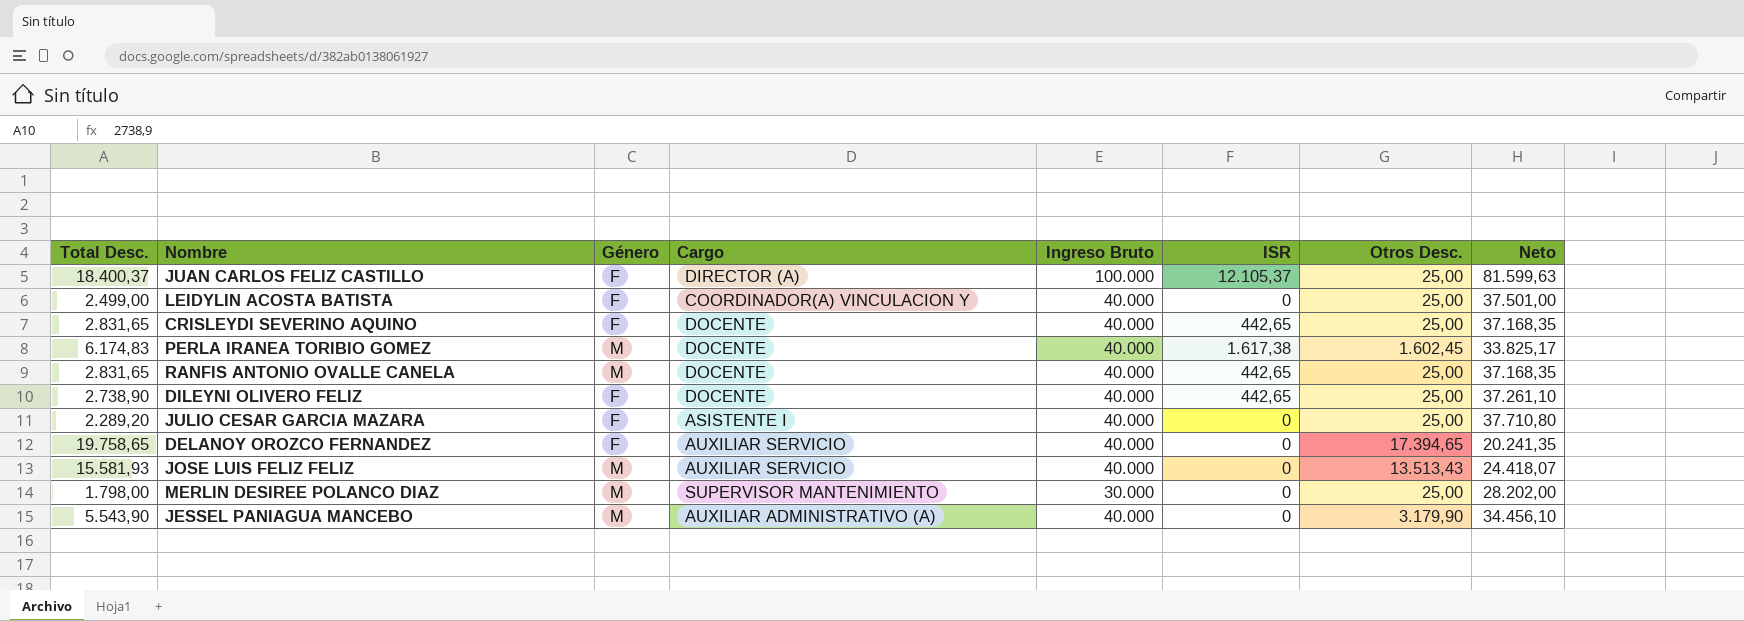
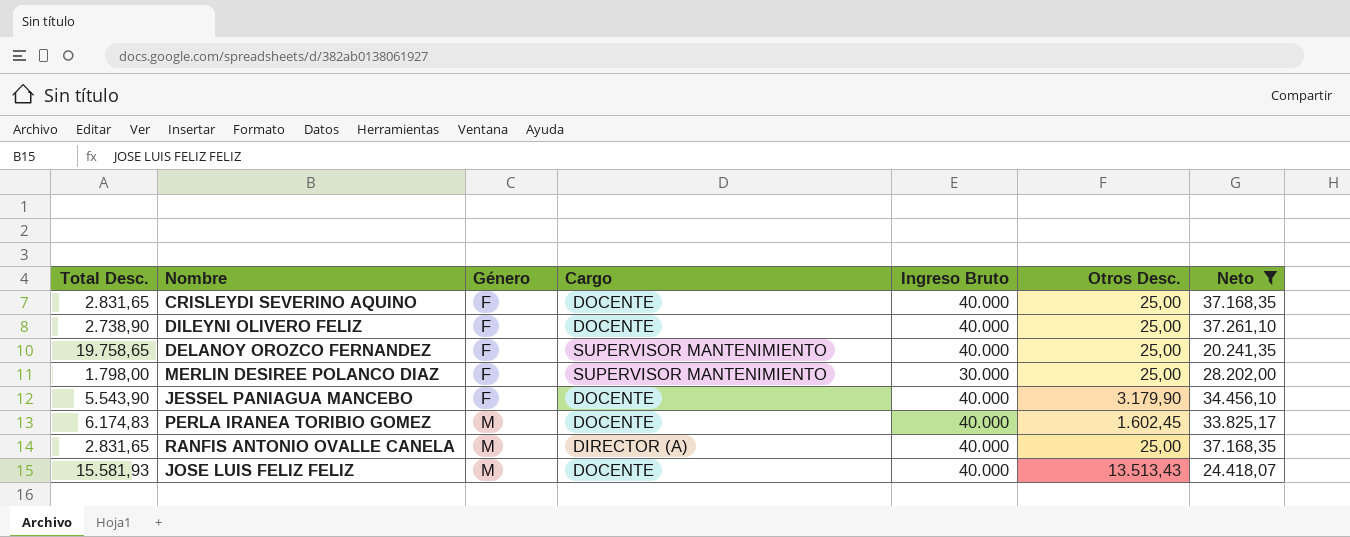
filter: none -> Neto <= 37.261,10
row order: none -> Género ascending
column ISR | position: 6 -> none
DELANOY OROZCO FERNANDEZ | Cargo: AUXILIAR SERVICIO -> SUPERVISOR MANTENIMIENTO
DELANOY OROZCO FERNANDEZ | Otros Desc.: 17.394,65 -> 25,00
MERLIN DESIREE POLANCO DIAZ | Género: M -> F
JESSEL PANIAGUA MANCEBO | Género: M -> F
JESSEL PANIAGUA MANCEBO | Cargo: AUXILIAR ADMINISTRATIVO (A) -> DOCENTE
RANFIS ANTONIO OVALLE CANELA | Cargo: DOCENTE -> DIRECTOR (A)
JOSE LUIS FELIZ FELIZ | Cargo: AUXILIAR SERVICIO -> DOCENTE

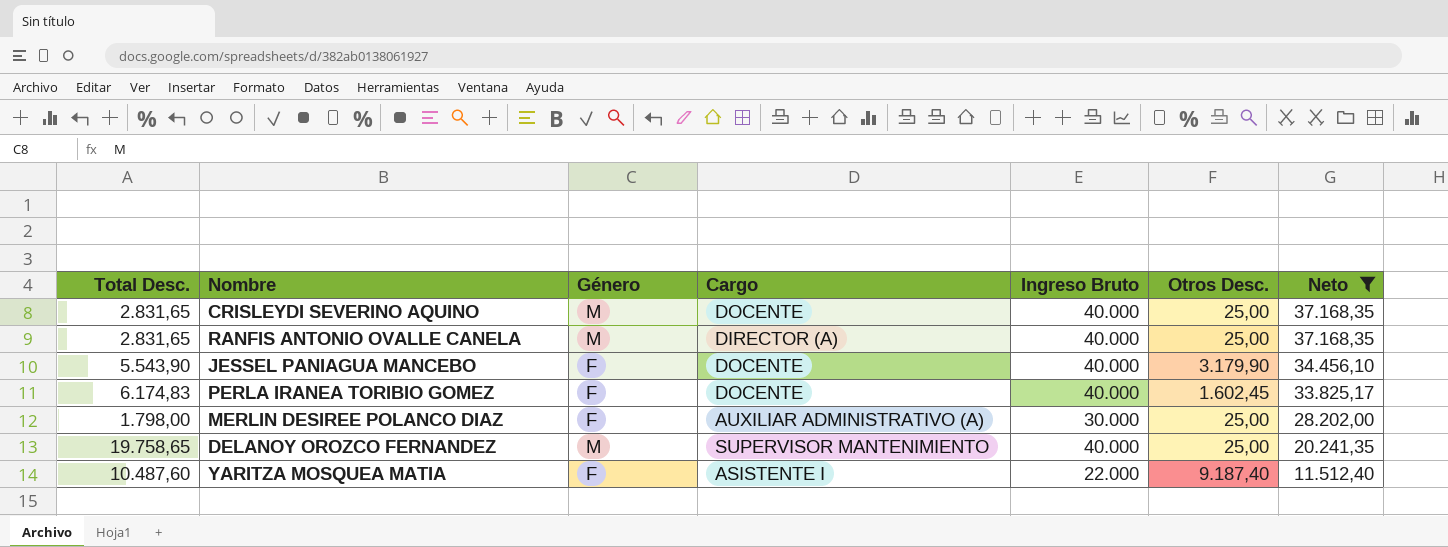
row order: Género ascending -> Neto descending
row DILEYNI OLIVERO FELIZ: 2.738,90 | F | DOCENTE | 40.000 | 25,00 | 37.261,10 -> none
row JOSE LUIS FELIZ FELIZ: 15.581,93 | M | DOCENTE | 40.000 | 13.513,43 | 24.418,07 -> none
CRISLEYDI SEVERINO AQUINO | Género: F -> M
PERLA IRANEA TORIBIO GOMEZ | Género: M -> F
MERLIN DESIREE POLANCO DIAZ | Cargo: SUPERVISOR MANTENIMIENTO -> AUXILIAR ADMINISTRATIVO (A)
DELANOY OROZCO FERNANDEZ | Género: F -> M
row YARITZA MOSQUEA MATIA: none -> 10.487,60 | F | ASISTENTE I | 22.000 | 9.187,40 | 11.512,40

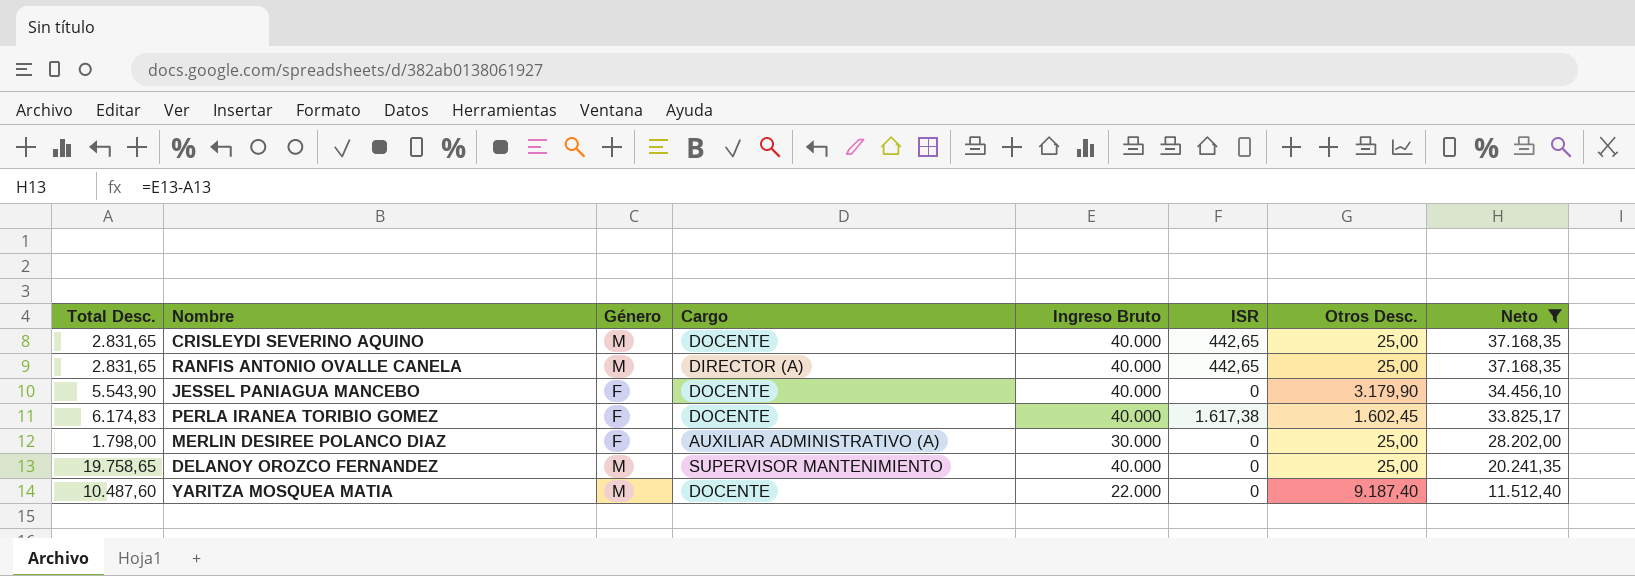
column ISR | position: none -> 6
YARITZA MOSQUEA MATIA | Género: F -> M
YARITZA MOSQUEA MATIA | Cargo: ASISTENTE I -> DOCENTE

